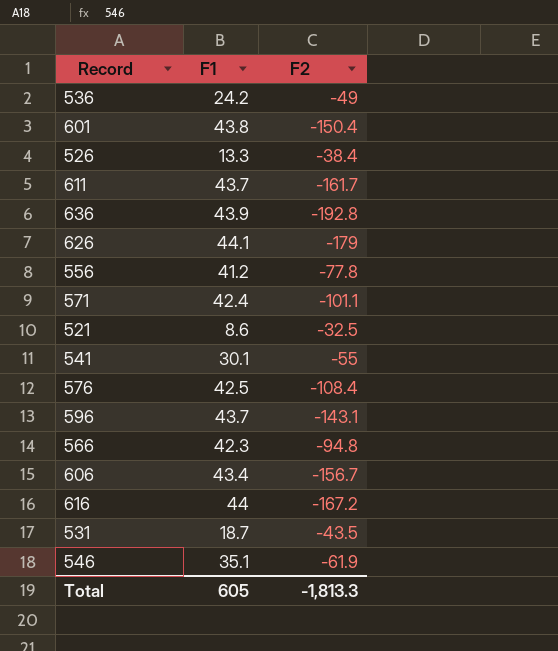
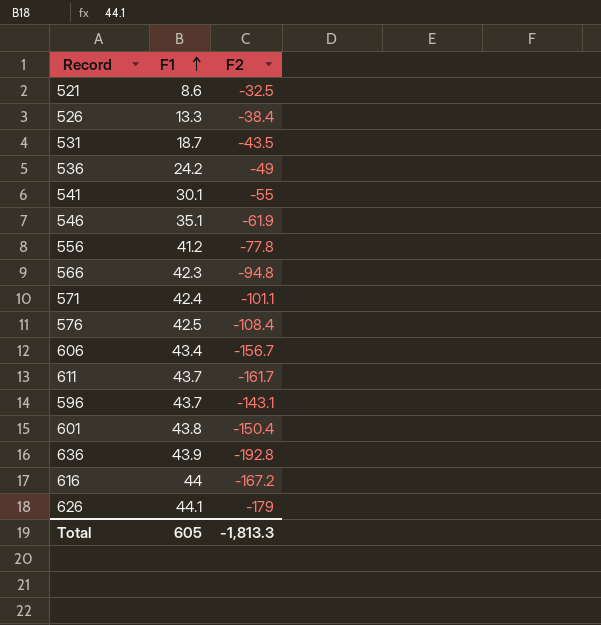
row order: none -> F1 ascending

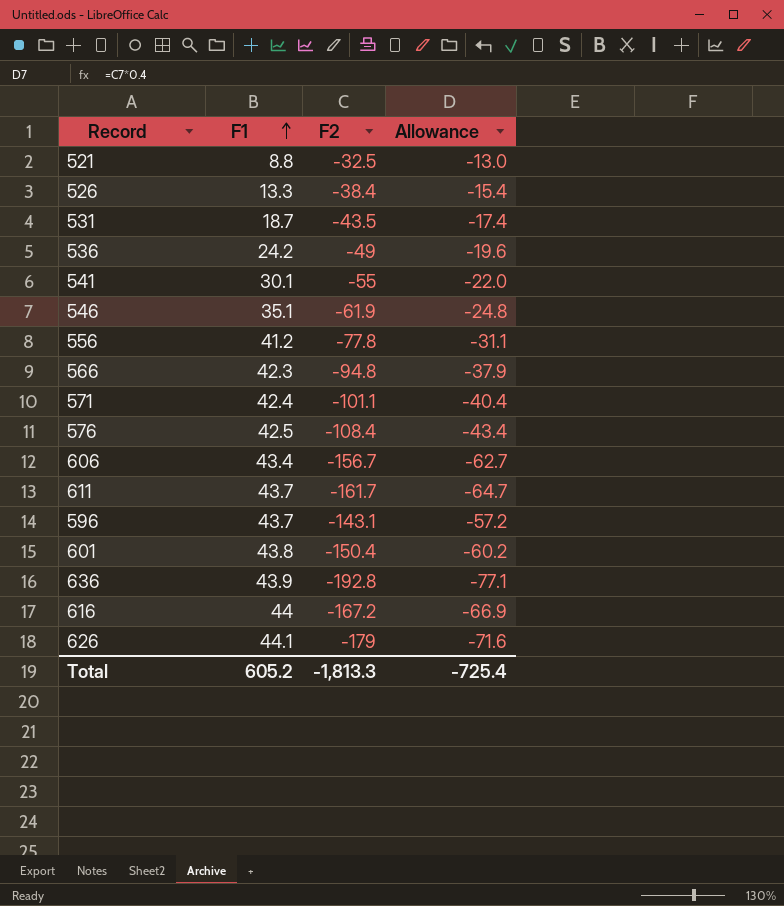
column Allowance | formula: none -> [F2] * 0.4
521 | F1: 8.6 -> 8.8
Total | F1: 605 -> 605.2

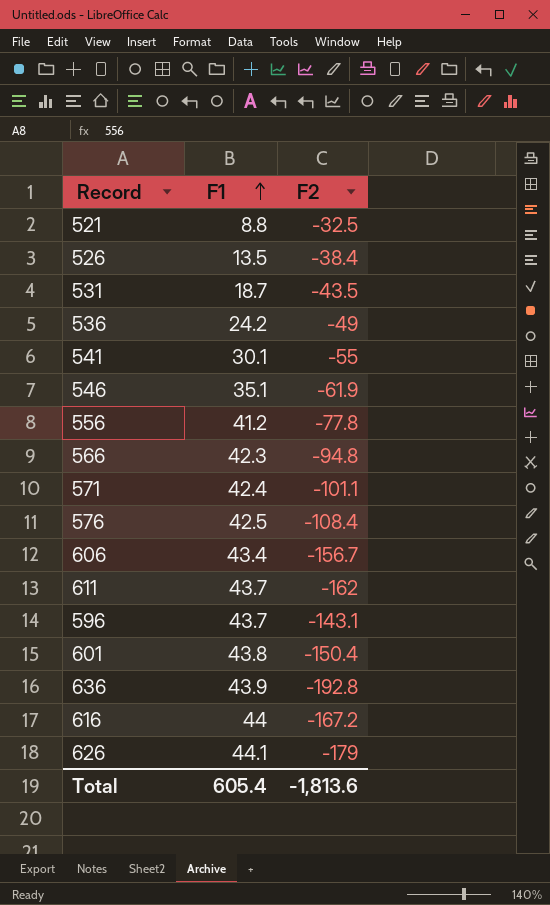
column Allowance | formula: [F2] * 0.4 -> none
526 | F1: 13.3 -> 13.5
611 | F2: -161.7 -> -162
Total | F1: 605.2 -> 605.4
Total | F2: -1,813.3 -> -1,813.6

